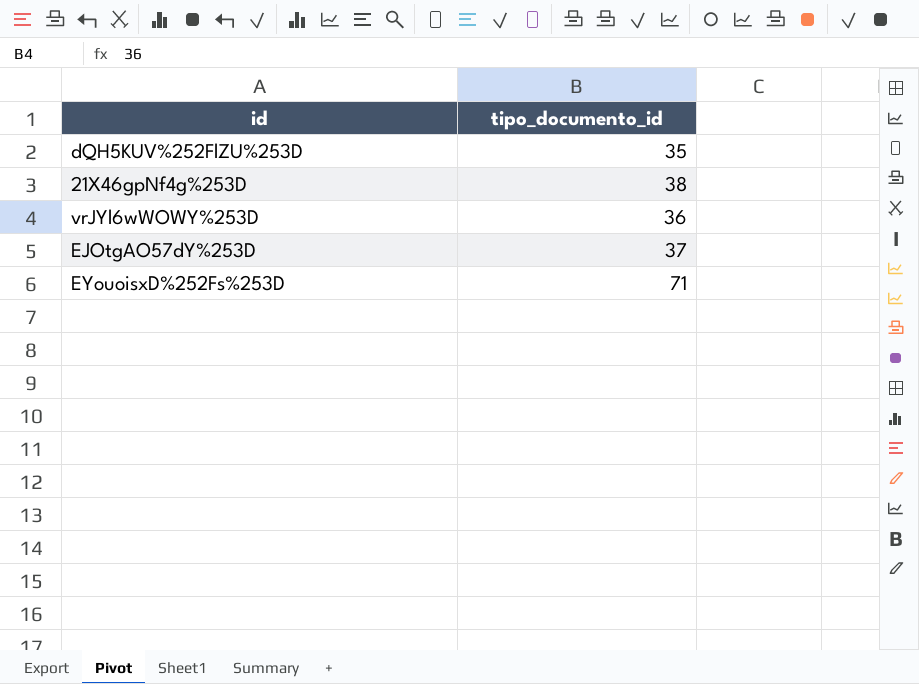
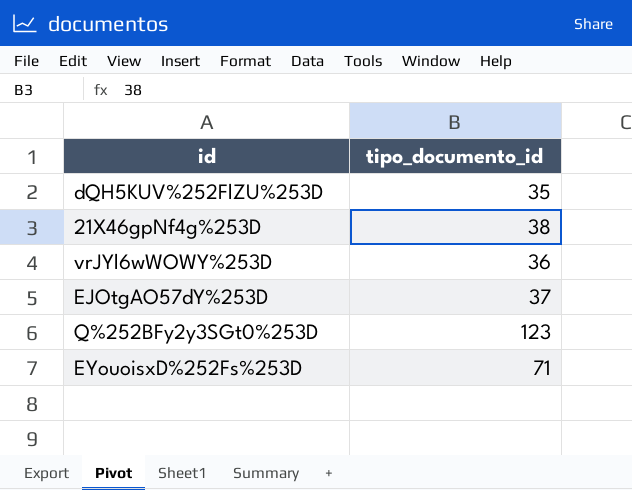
row Q%252BFy2y3SGt0%253D: none -> 123

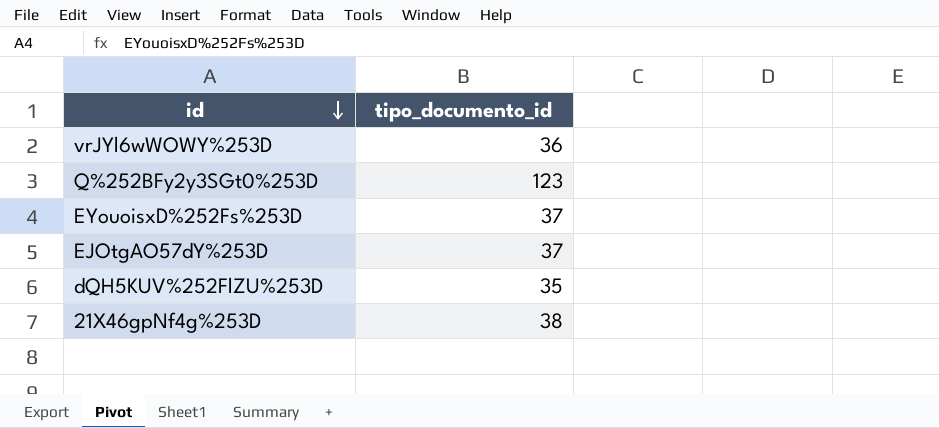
row order: none -> id descending
EYouoisxD%252Fs%253D | tipo_documento_id: 71 -> 37

